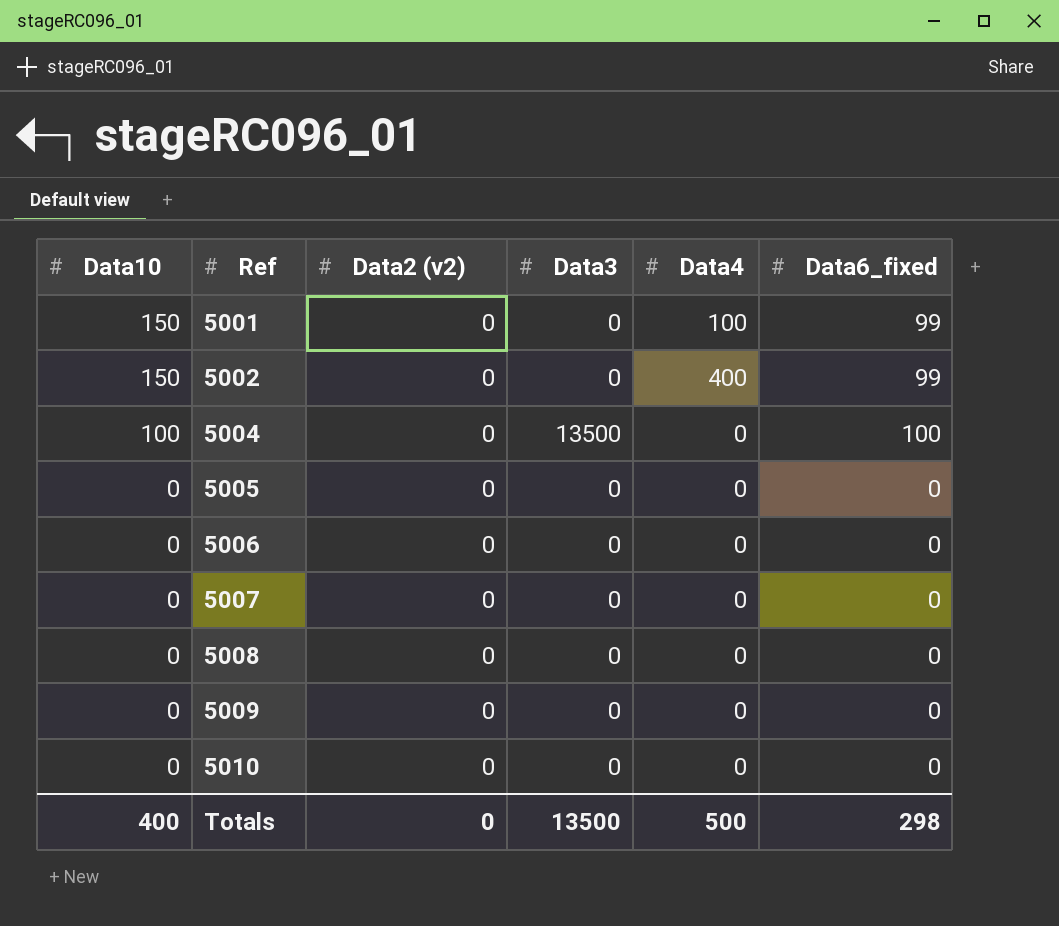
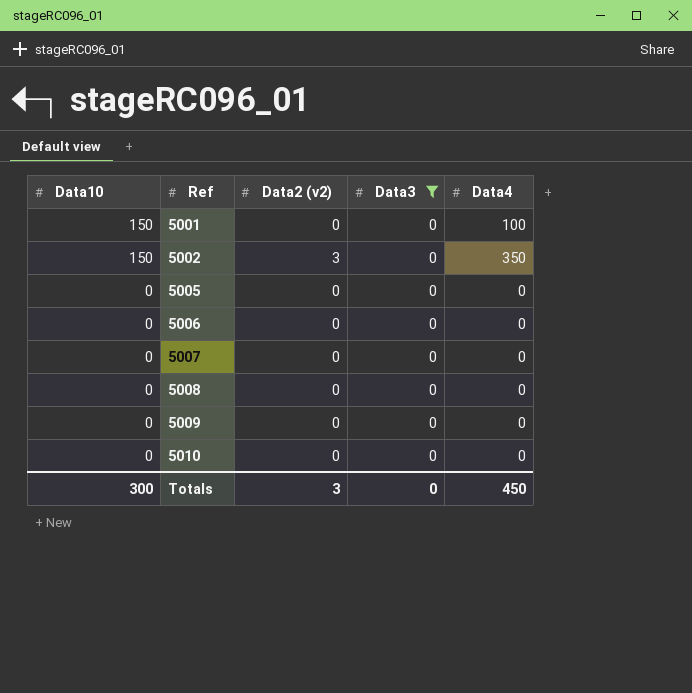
filter: none -> Data3 = 0
column Data6_fixed | position: 6 -> none
5002 | Data2 (v2): 0 -> 3
5002 | Data4: 400 -> 350
Totals | Data10: 400 -> 300
Totals | Data2 (v2): 0 -> 3
Totals | Data3: 13500 -> 0
Totals | Data4: 500 -> 450

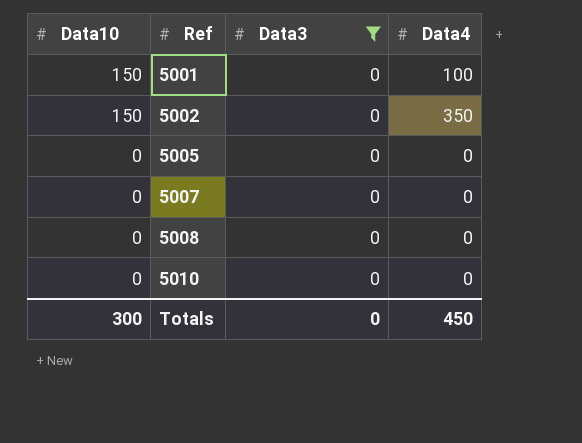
column Data2 (v2) | position: 3 -> none
row 5006: 0 | 0 | 0 | 0 -> none
row 5009: 0 | 0 | 0 | 0 -> none

